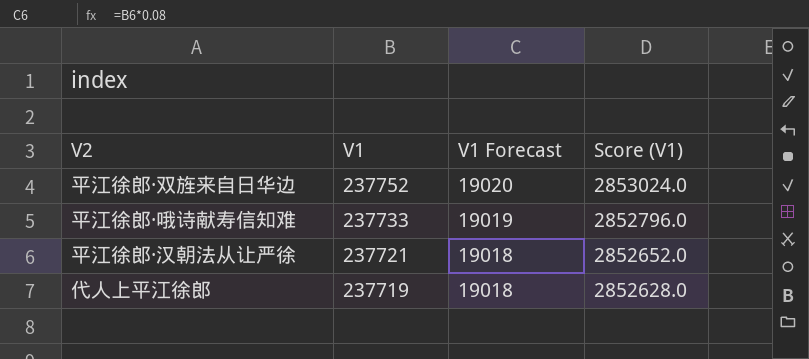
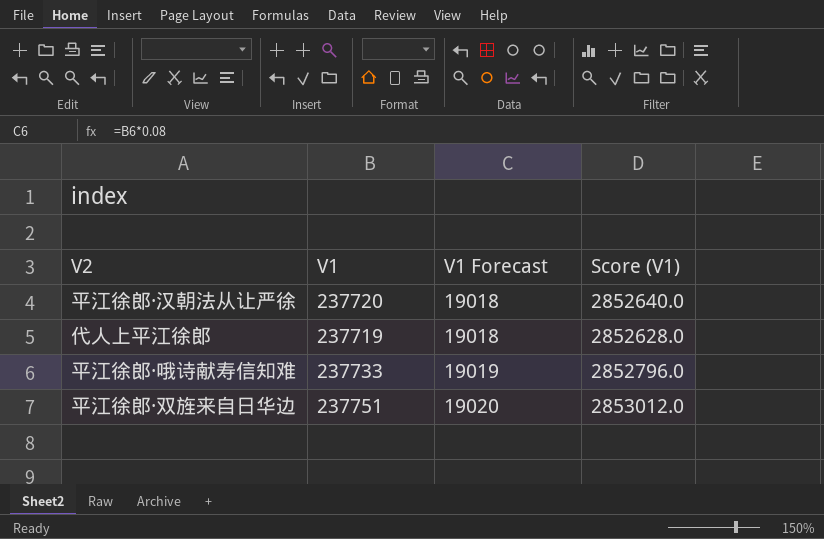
row order: V1 descending -> V1 Forecast ascending
平江徐郎·汉朝法从让严徐 | V1: 237721 -> 237720
平江徐郎·汉朝法从让严徐 | Score (V1): 2852652.0 -> 2852640.0
平江徐郎·双旌来自日华边 | V1: 237752 -> 237751
平江徐郎·双旌来自日华边 | Score (V1): 2853024.0 -> 2853012.0

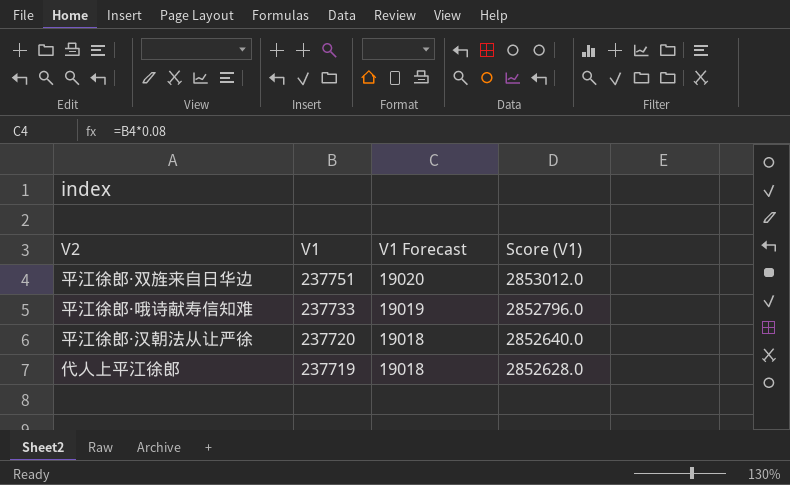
row order: V1 Forecast ascending -> V1 descending

